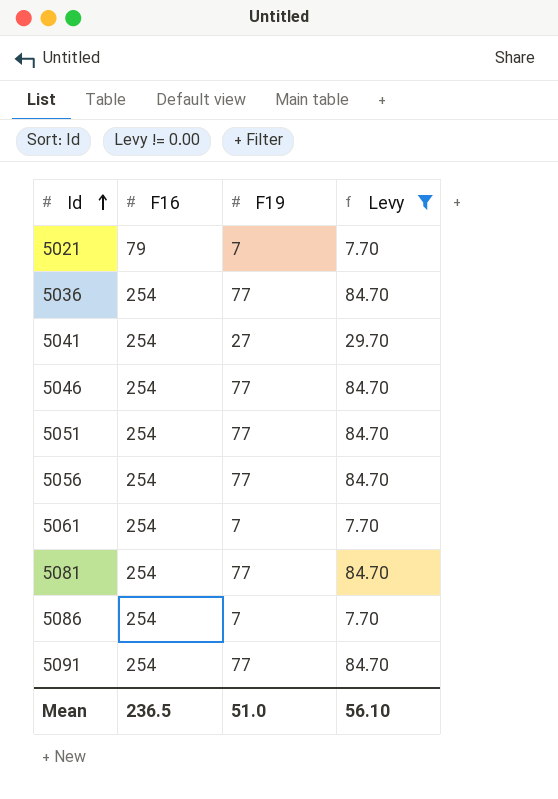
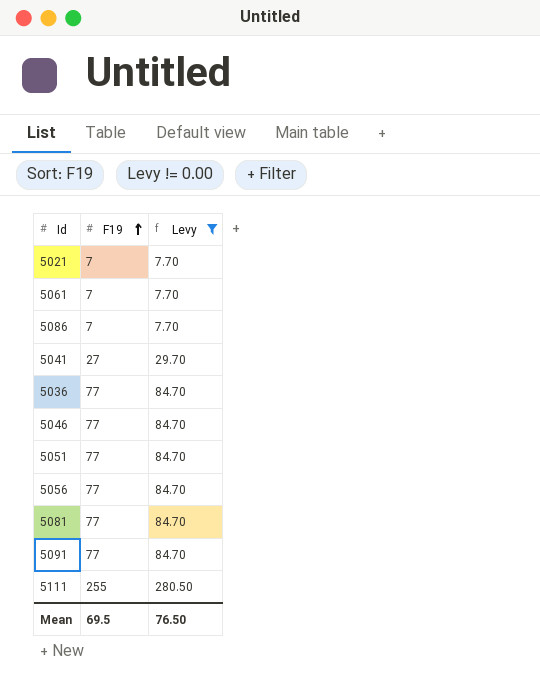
row order: Id ascending -> F19 ascending
column F16 | position: 2 -> none
row 5111: none -> 255 | 280.50
Mean | F19: 51.0 -> 69.5
Mean | Levy: 56.10 -> 76.50

